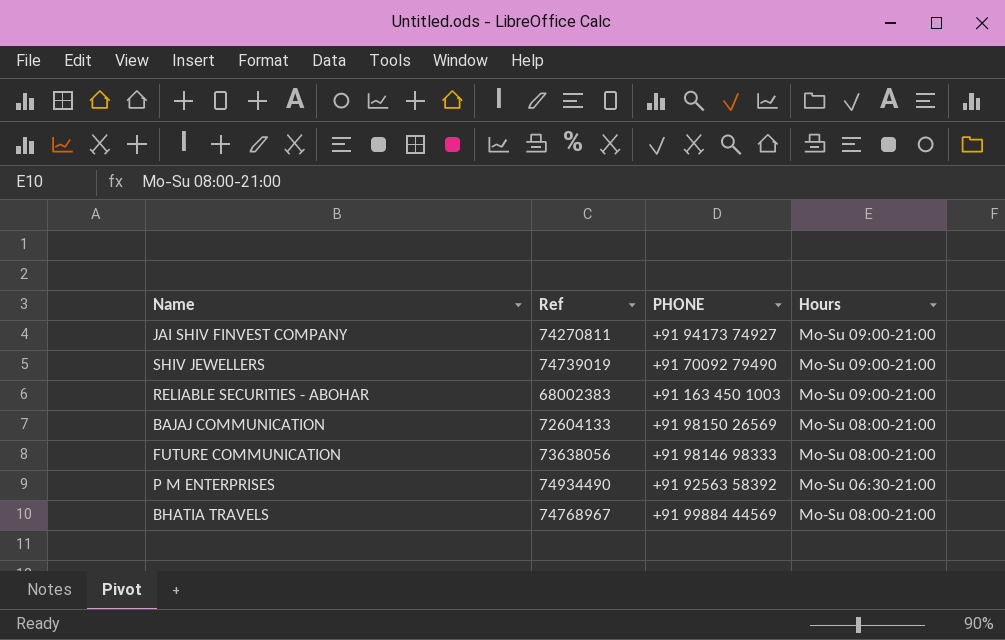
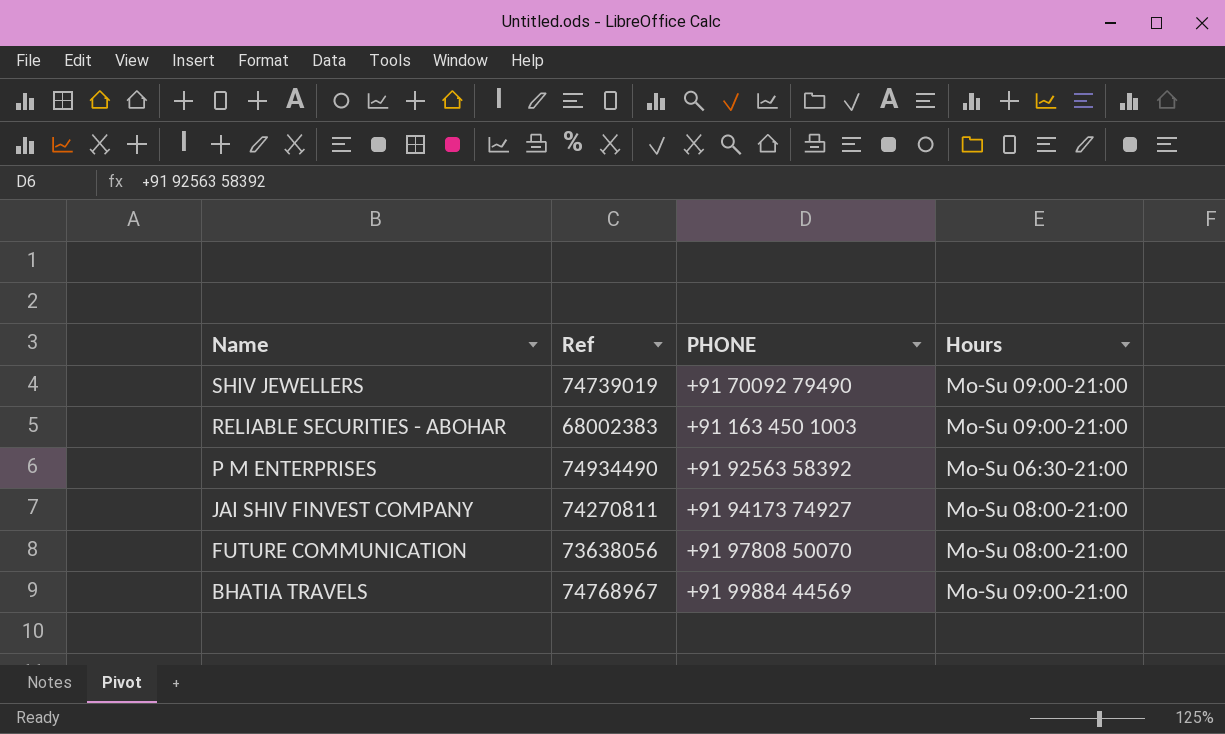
row order: none -> Name descending
row BAJAJ COMMUNICATION: 72604133 | +91 98150 26569 | Mo-Su 08:00-21:00 -> none
JAI SHIV FINVEST COMPANY | Hours: Mo-Su 09:00-21:00 -> Mo-Su 08:00-21:00
FUTURE COMMUNICATION | PHONE: +91 98146 98333 -> +91 97808 50070
BHATIA TRAVELS | Hours: Mo-Su 08:00-21:00 -> Mo-Su 09:00-21:00

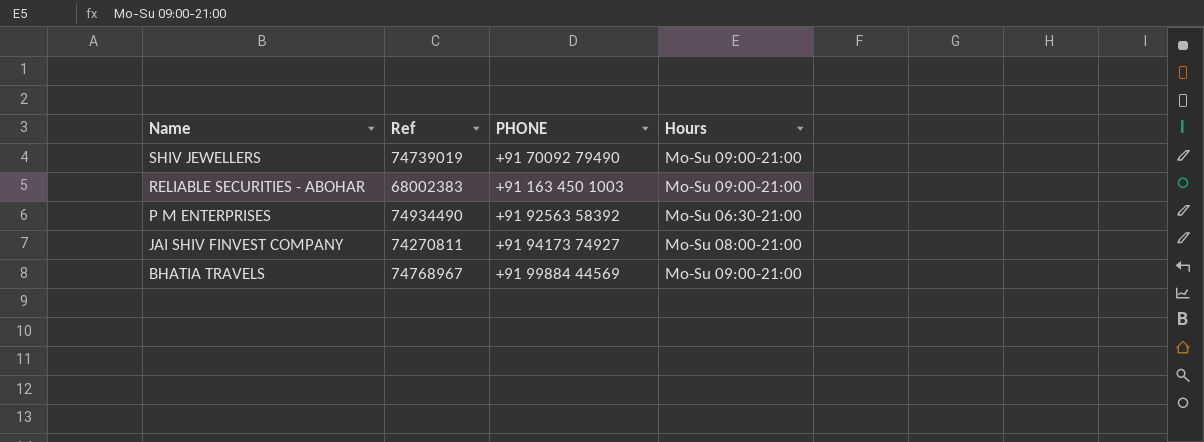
row FUTURE COMMUNICATION: 73638056 | +91 97808 50070 | Mo-Su 08:00-21:00 -> none

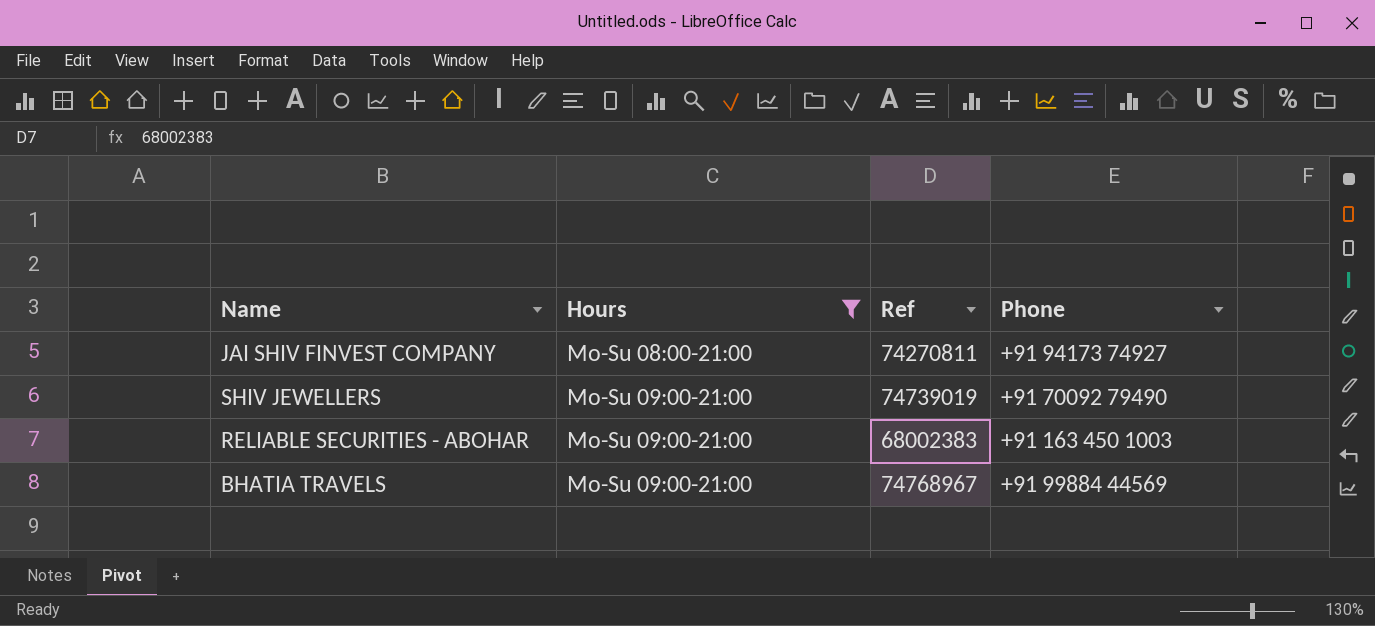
filter: none -> Hours != Mo-Su 06:30-21:00
row order: Name descending -> Hours ascending
column Hours | position: 4 -> 2
column name: PHONE -> Phone

